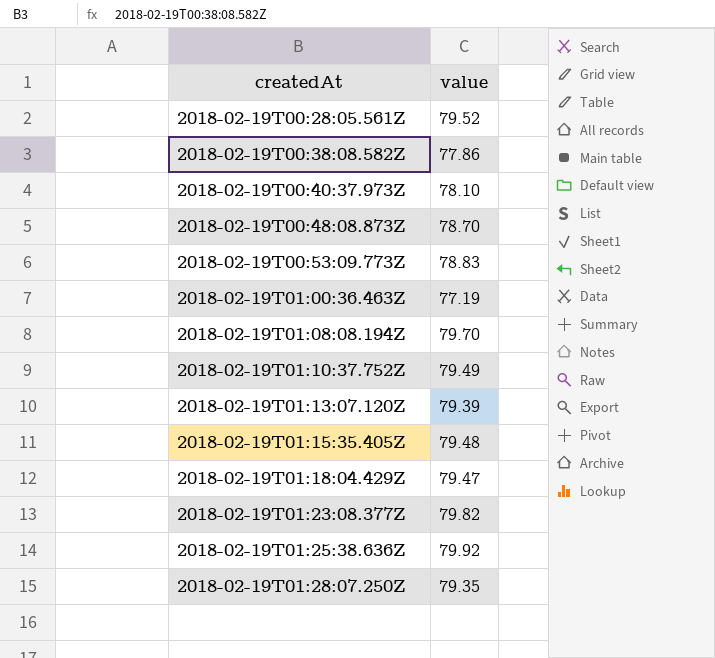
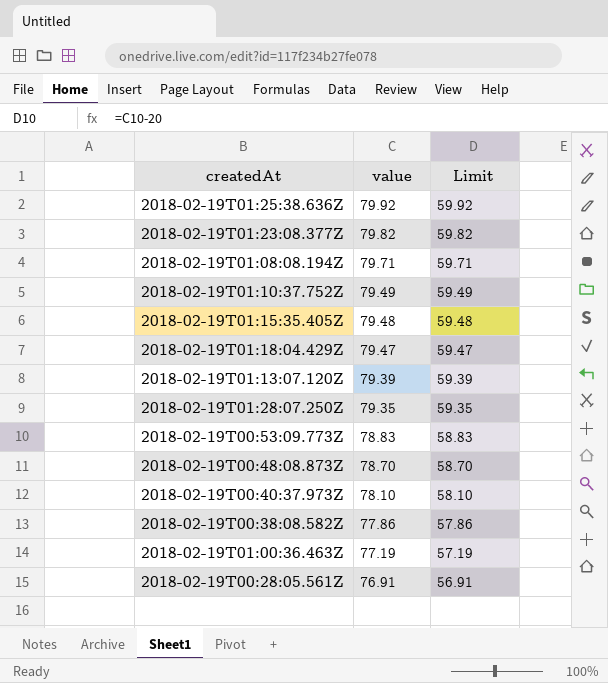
row order: createdAt ascending -> value descending
column Limit | formula: none -> [value] - 20
2018-02-19T01:08:08.194Z | value: 79.70 -> 79.71
2018-02-19T00:28:05.561Z | value: 79.52 -> 76.91

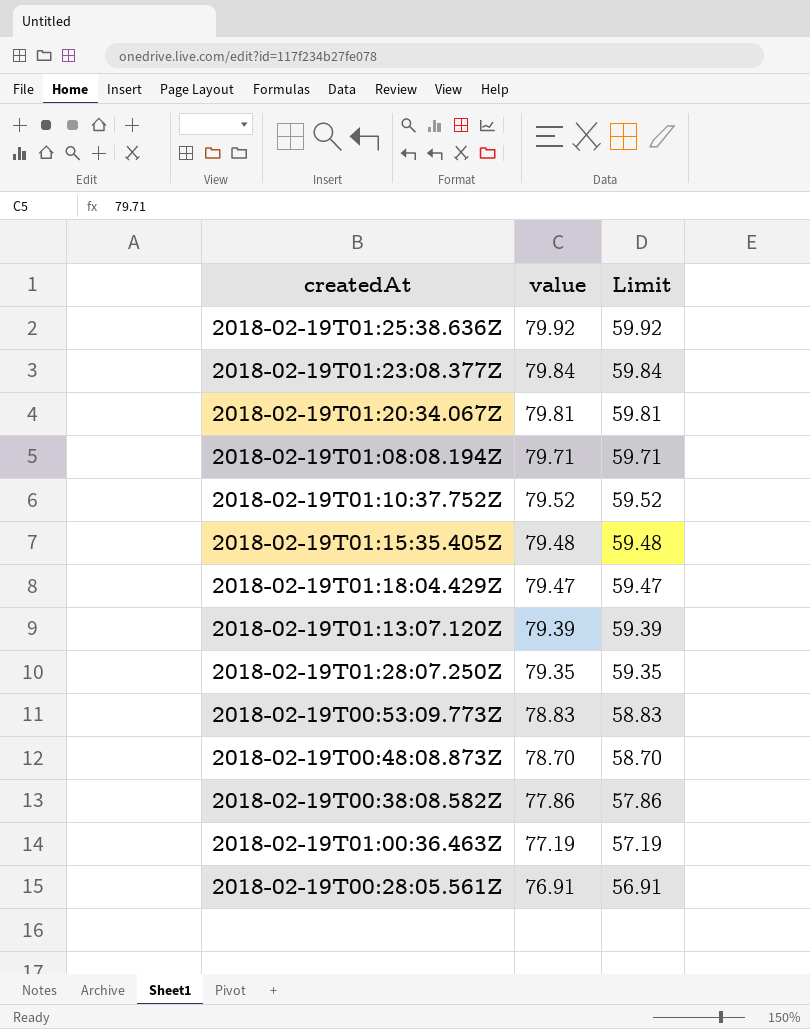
row 2018-02-19T00:40:37.973Z: 78.10 | 58.10 -> none
2018-02-19T01:23:08.377Z | value: 79.82 -> 79.84
2018-02-19T01:23:08.377Z | Limit: 59.82 -> 59.84
row 2018-02-19T01:20:34.067Z: none -> 79.81 | 59.81
2018-02-19T01:10:37.752Z | value: 79.49 -> 79.52
2018-02-19T01:10:37.752Z | Limit: 59.49 -> 59.52

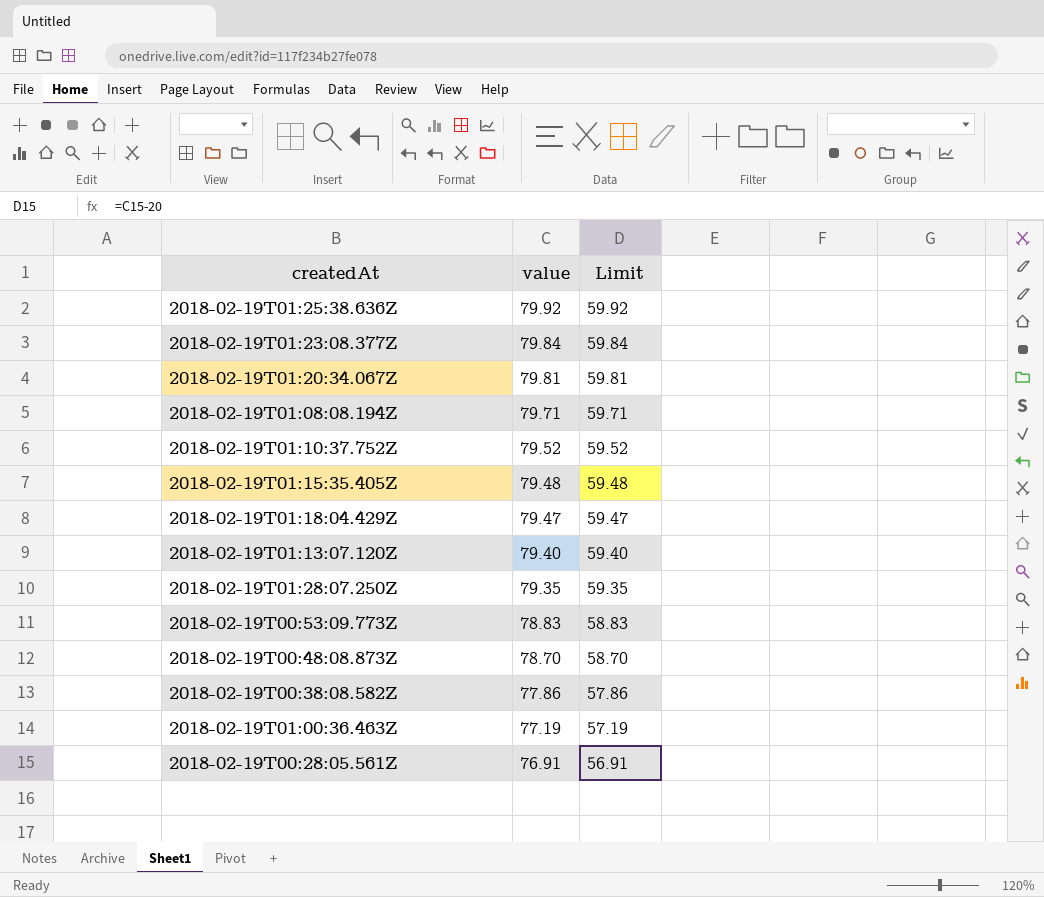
2018-02-19T01:13:07.120Z | value: 79.39 -> 79.40
2018-02-19T01:13:07.120Z | Limit: 59.39 -> 59.40

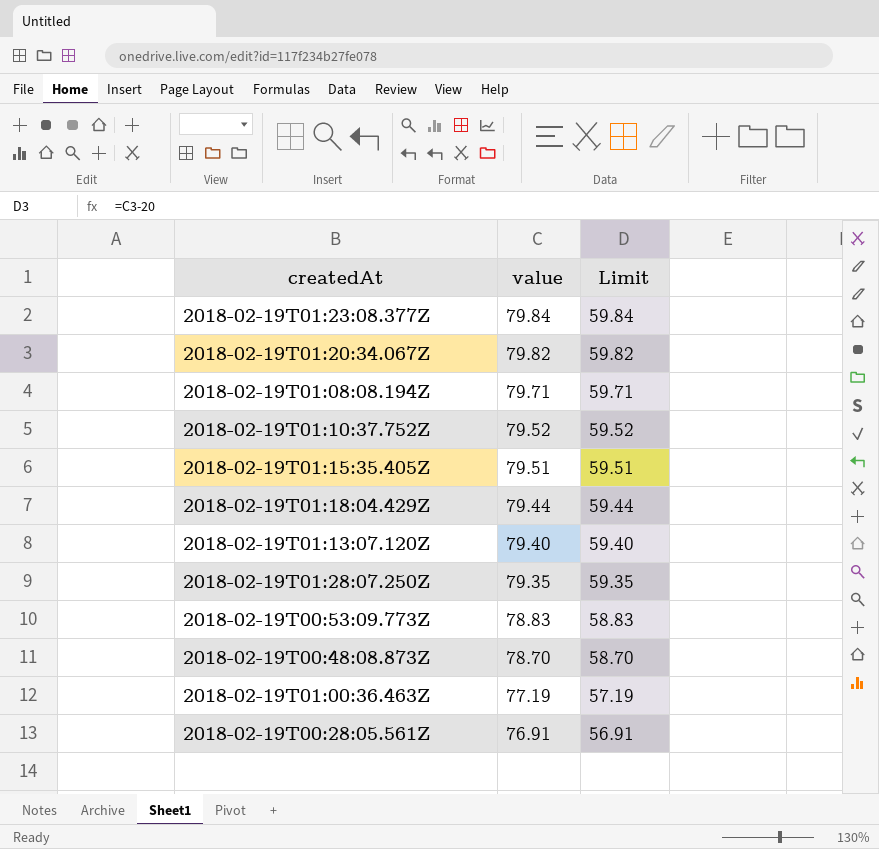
row 2018-02-19T01:25:38.636Z: 79.92 | 59.92 -> none
row 2018-02-19T00:38:08.582Z: 77.86 | 57.86 -> none
2018-02-19T01:20:34.067Z | value: 79.81 -> 79.82
2018-02-19T01:20:34.067Z | Limit: 59.81 -> 59.82
2018-02-19T01:15:35.405Z | value: 79.48 -> 79.51
2018-02-19T01:15:35.405Z | Limit: 59.48 -> 59.51
2018-02-19T01:18:04.429Z | value: 79.47 -> 79.44
2018-02-19T01:18:04.429Z | Limit: 59.47 -> 59.44

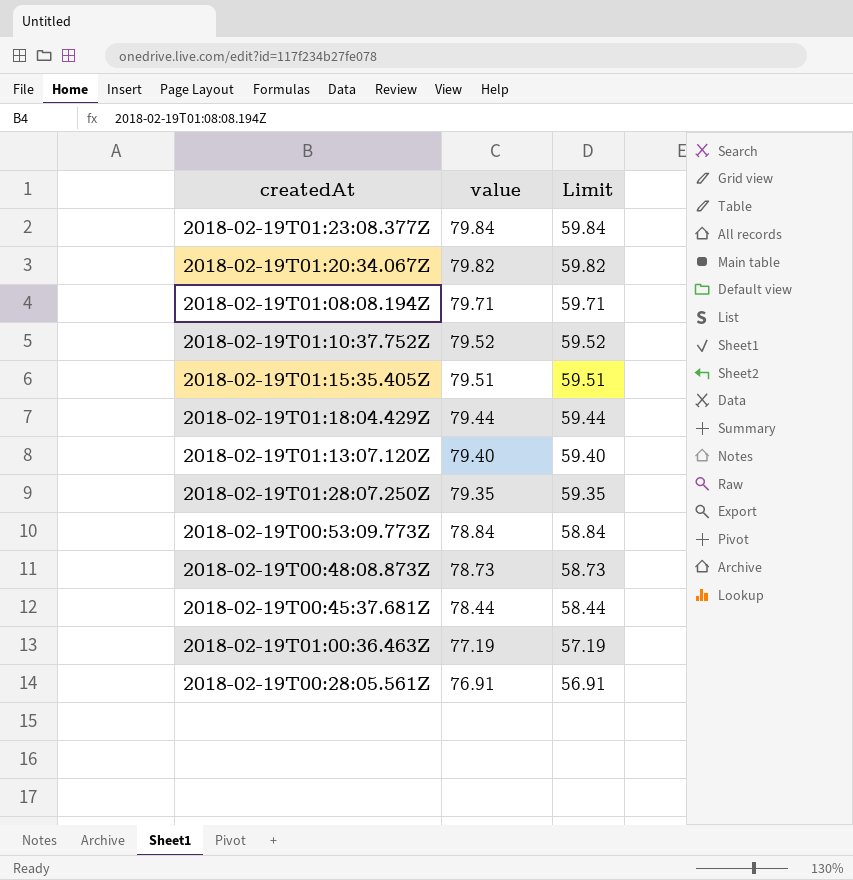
2018-02-19T00:53:09.773Z | value: 78.83 -> 78.84
2018-02-19T00:53:09.773Z | Limit: 58.83 -> 58.84
2018-02-19T00:48:08.873Z | value: 78.70 -> 78.73
2018-02-19T00:48:08.873Z | Limit: 58.70 -> 58.73
row 2018-02-19T00:45:37.681Z: none -> 78.44 | 58.44

